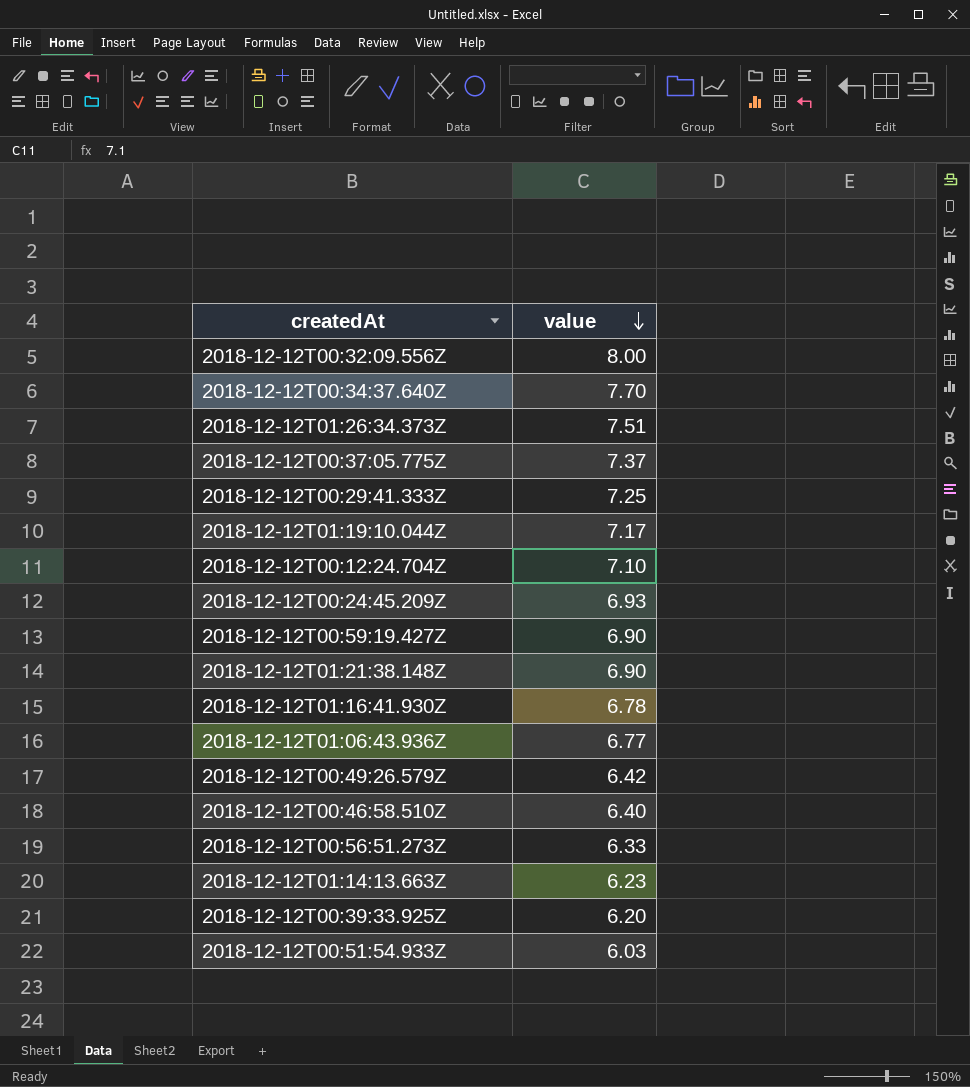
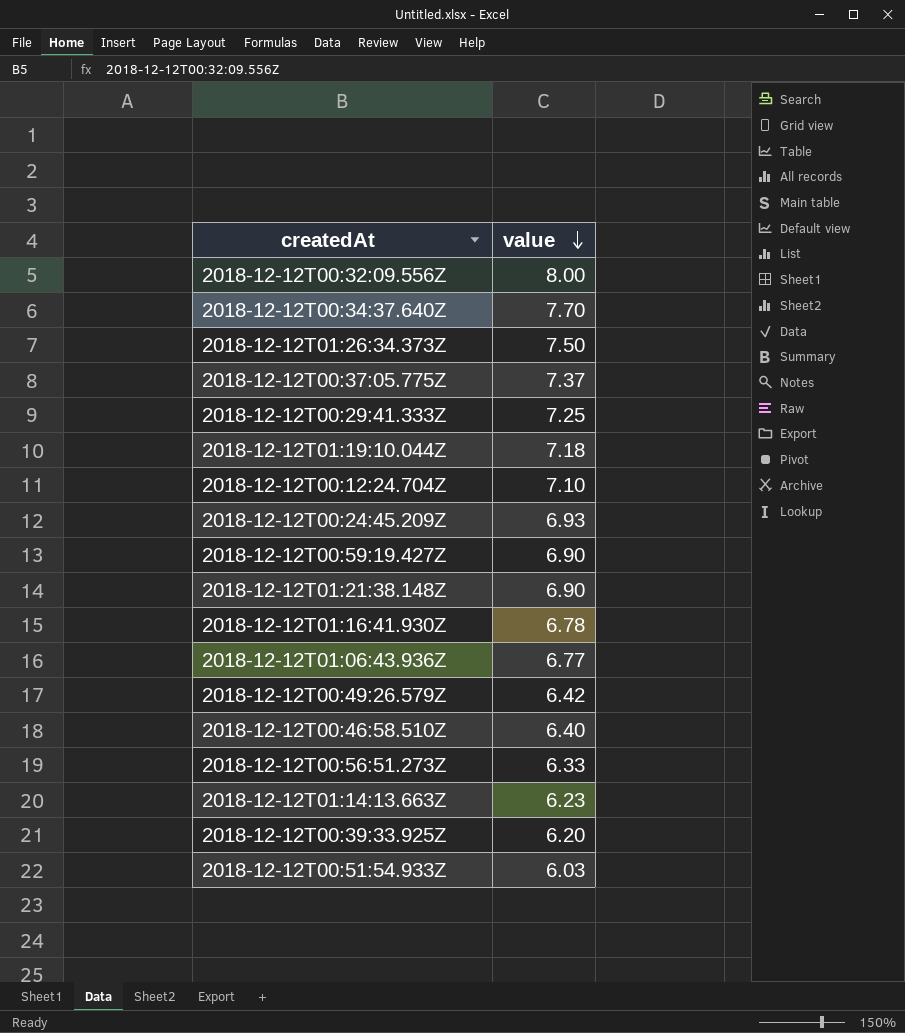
2018-12-12T01:26:34.373Z | value: 7.51 -> 7.50
2018-12-12T01:19:10.044Z | value: 7.17 -> 7.18

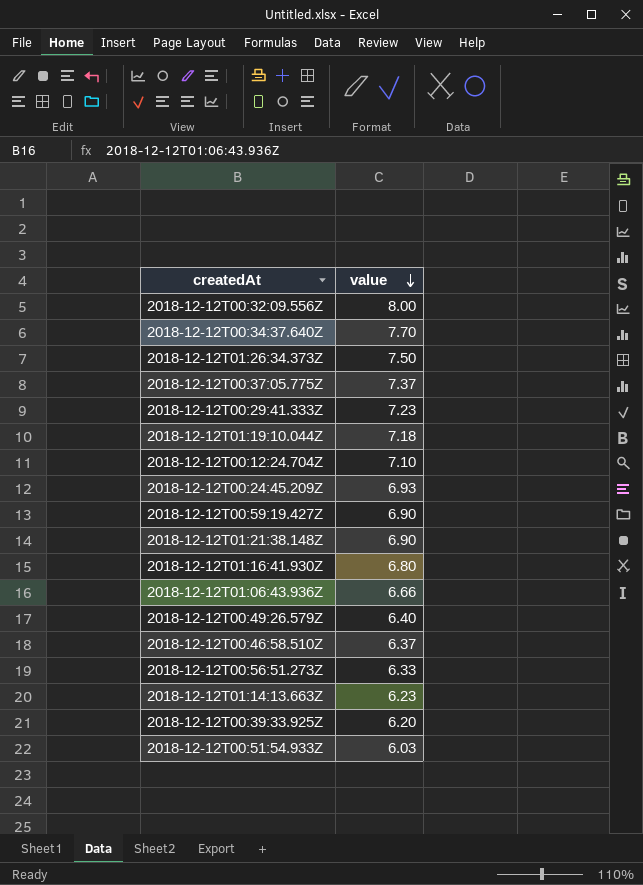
2018-12-12T00:29:41.333Z | value: 7.25 -> 7.23
2018-12-12T01:16:41.930Z | value: 6.78 -> 6.80
2018-12-12T01:06:43.936Z | value: 6.77 -> 6.66
2018-12-12T00:49:26.579Z | value: 6.42 -> 6.40
2018-12-12T00:46:58.510Z | value: 6.40 -> 6.37

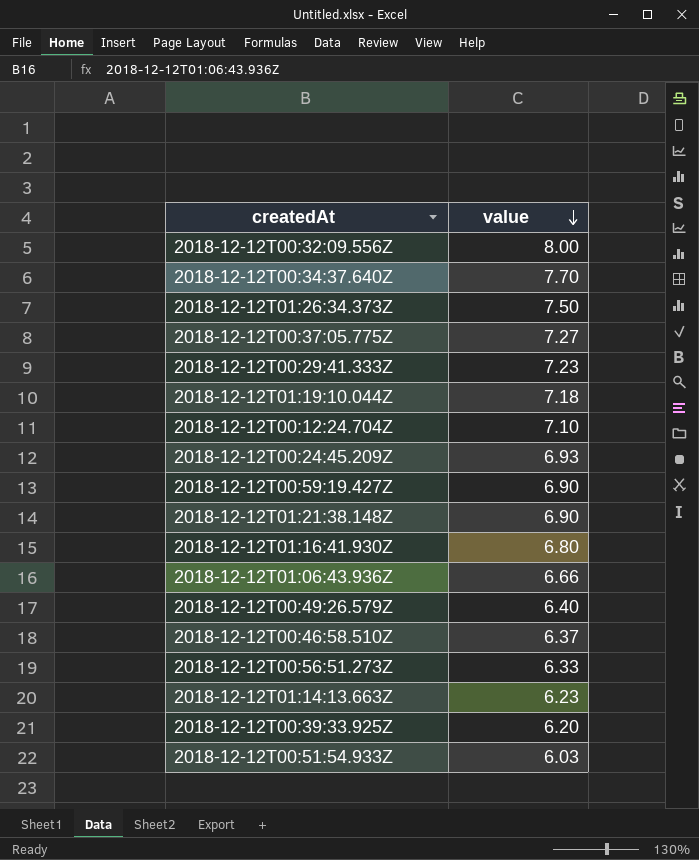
2018-12-12T00:37:05.775Z | value: 7.37 -> 7.27

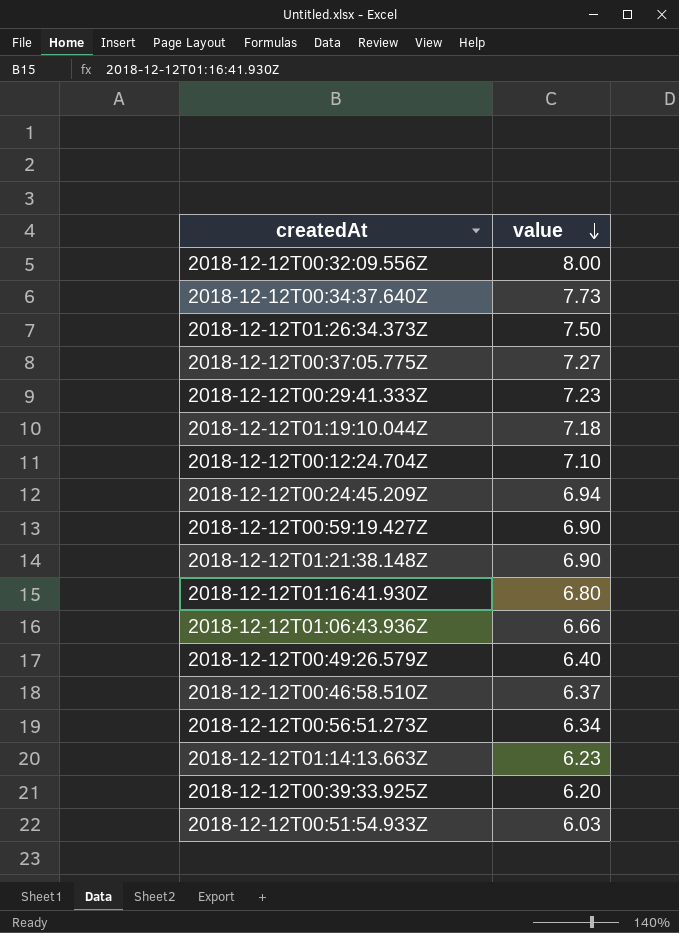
2018-12-12T00:34:37.640Z | value: 7.70 -> 7.73
2018-12-12T00:24:45.209Z | value: 6.93 -> 6.94
2018-12-12T00:56:51.273Z | value: 6.33 -> 6.34

